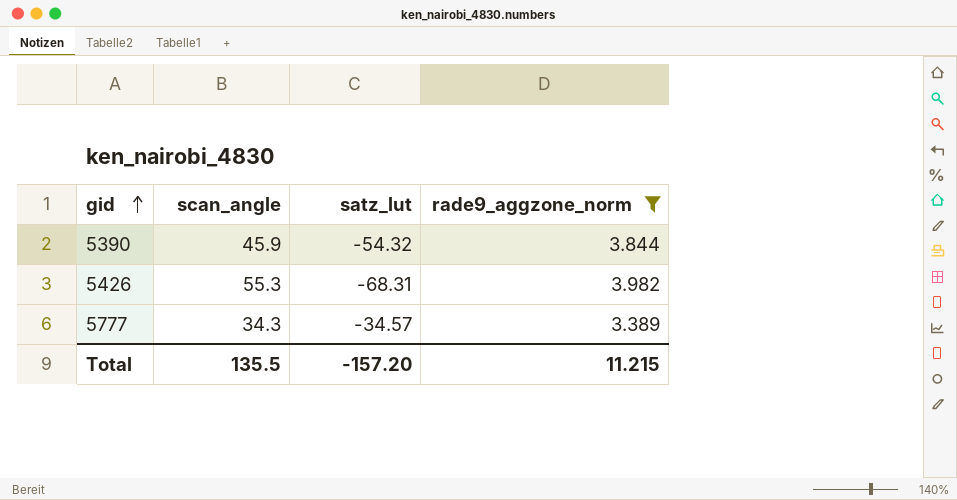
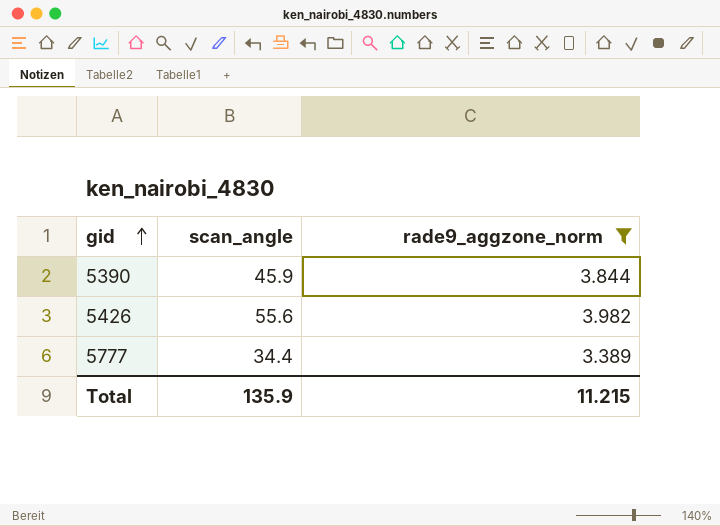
column satz_lut | position: 3 -> none
5426 | scan_angle: 55.3 -> 55.6
5777 | scan_angle: 34.3 -> 34.4
Total | scan_angle: 135.5 -> 135.9

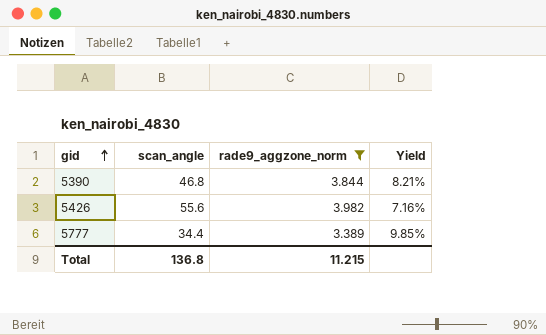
column Yield | formula: none -> [rade9_aggzone_norm] / [scan_angle]
5390 | scan_angle: 45.9 -> 46.8
Total | scan_angle: 135.9 -> 136.8

